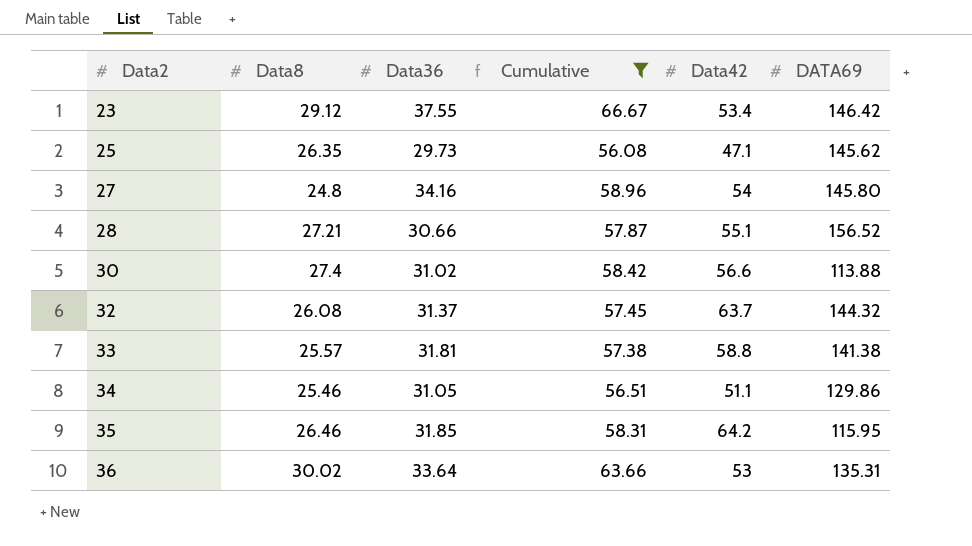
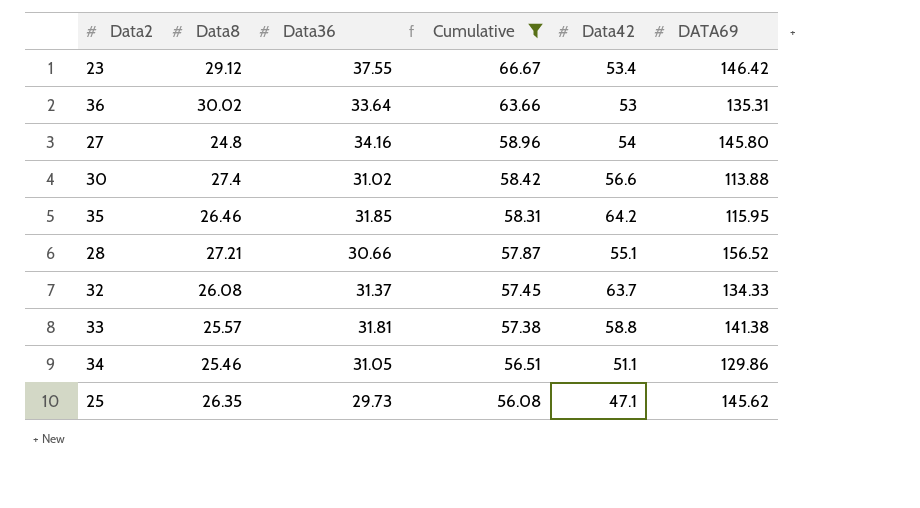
row order: Data2 ascending -> Cumulative descending
32 | DATA69: 144.32 -> 134.33

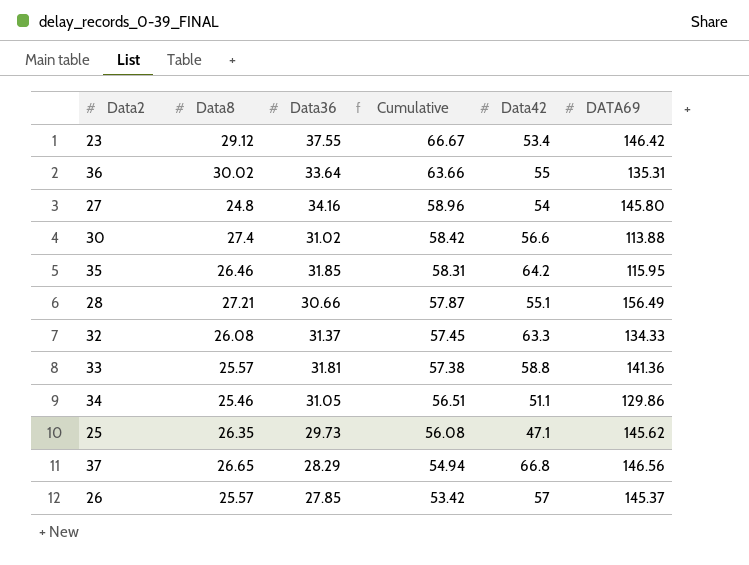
filter: Cumulative >= 56.08 -> none
36 | Data42: 53 -> 55
28 | DATA69: 156.52 -> 156.49
32 | Data42: 63.7 -> 63.3
33 | DATA69: 141.38 -> 141.36

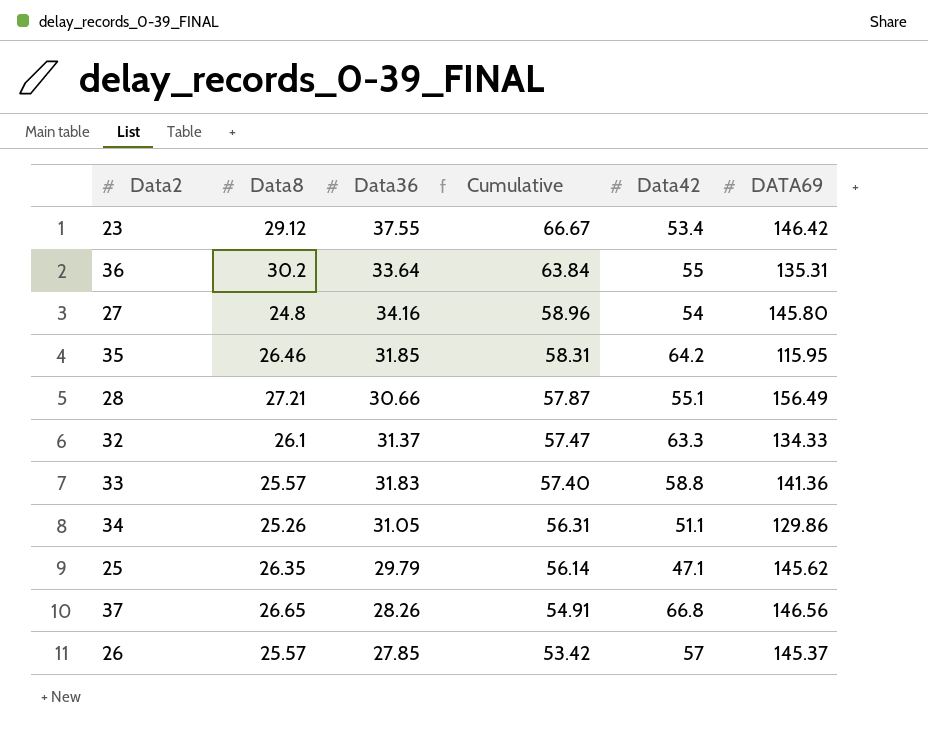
row 30: 27.4 | 31.02 | 58.42 | 56.6 | 113.88 -> none
36 | Data8: 30.02 -> 30.2
36 | Cumulative: 63.66 -> 63.84
32 | Data8: 26.08 -> 26.1
32 | Cumulative: 57.45 -> 57.47
33 | Data36: 31.81 -> 31.83
33 | Cumulative: 57.38 -> 57.40
34 | Data8: 25.46 -> 25.26
34 | Cumulative: 56.51 -> 56.31
25 | Data36: 29.73 -> 29.79
25 | Cumulative: 56.08 -> 56.14
37 | Data36: 28.29 -> 28.26
37 | Cumulative: 54.94 -> 54.91

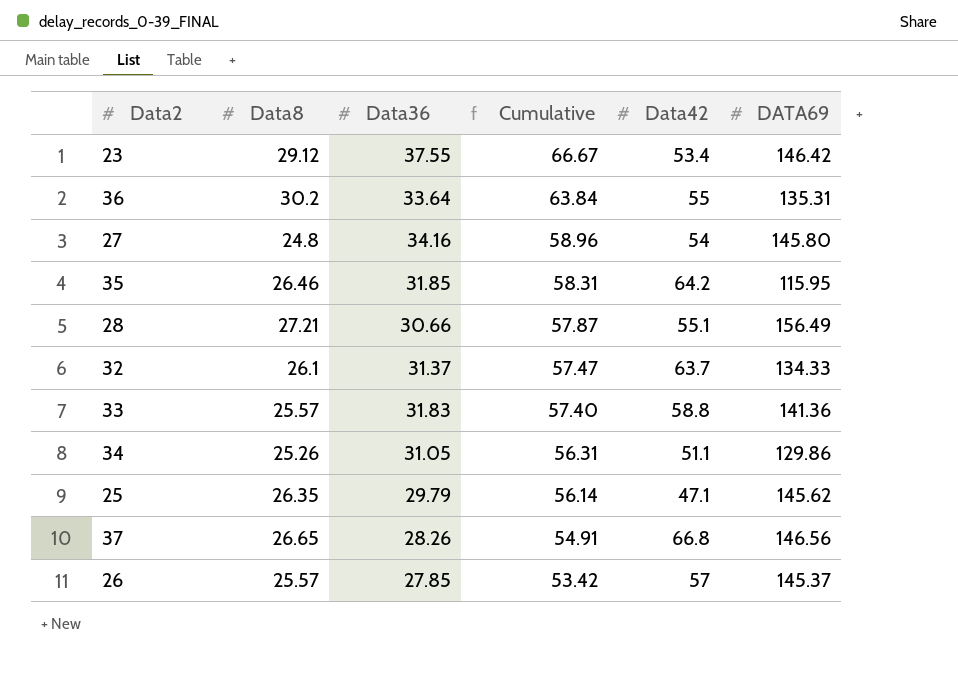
32 | Data42: 63.3 -> 63.7

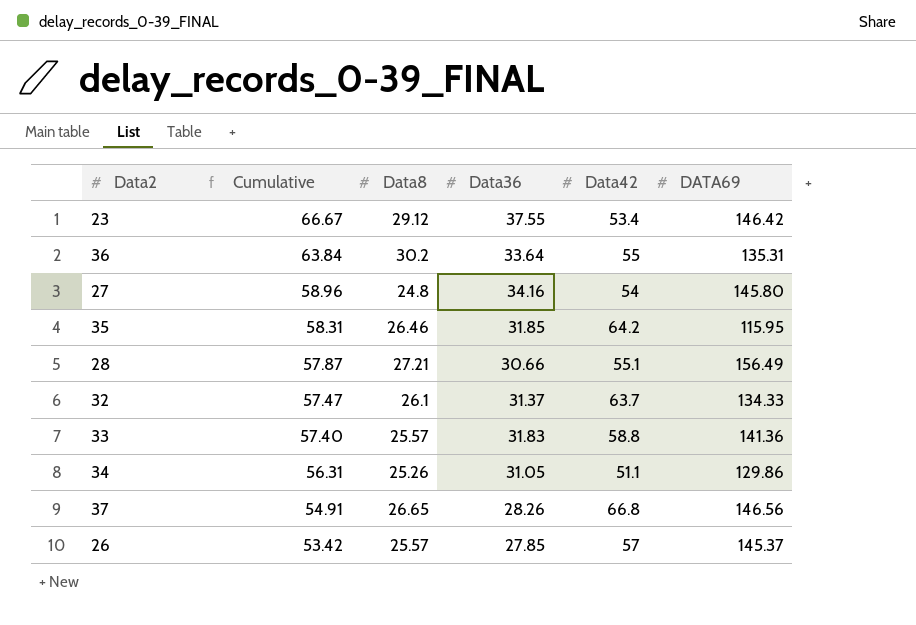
column Cumulative | position: 4 -> 2
row 25: 26.35 | 29.79 | 56.14 | 47.1 | 145.62 -> none

